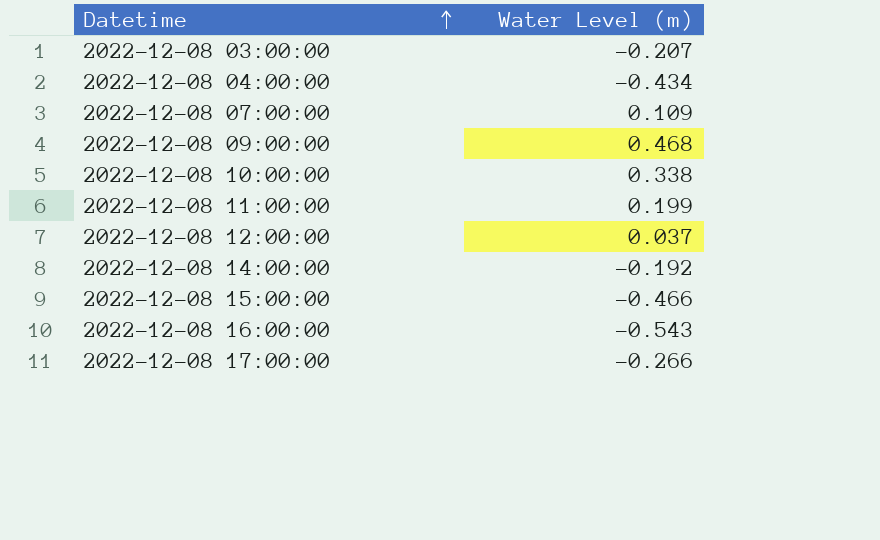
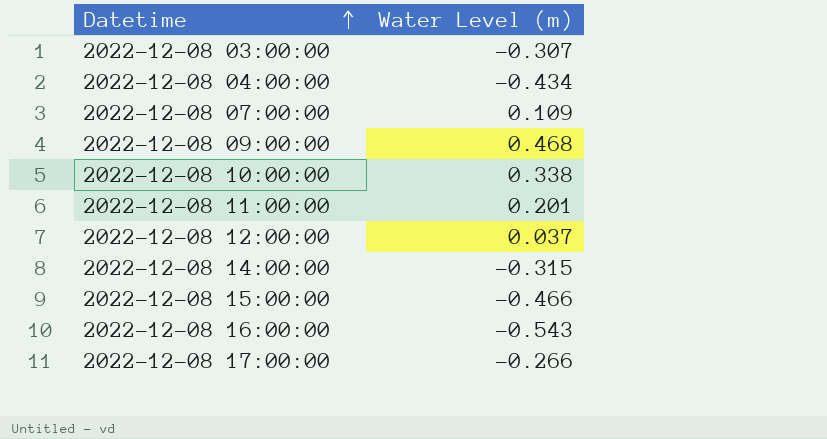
2022-12-08 03:00:00 | Water Level (m): -0.207 -> -0.307
2022-12-08 11:00:00 | Water Level (m): 0.199 -> 0.201
2022-12-08 14:00:00 | Water Level (m): -0.192 -> -0.315

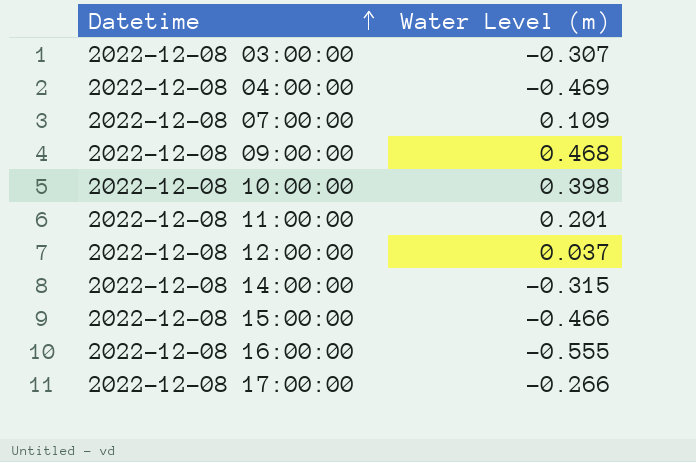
2022-12-08 04:00:00 | Water Level (m): -0.434 -> -0.469
2022-12-08 10:00:00 | Water Level (m): 0.338 -> 0.398
2022-12-08 16:00:00 | Water Level (m): -0.543 -> -0.555

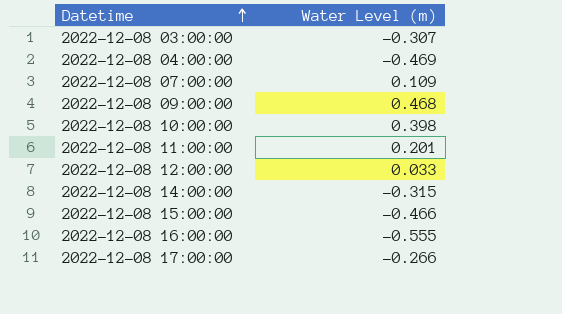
2022-12-08 12:00:00 | Water Level (m): 0.037 -> 0.033

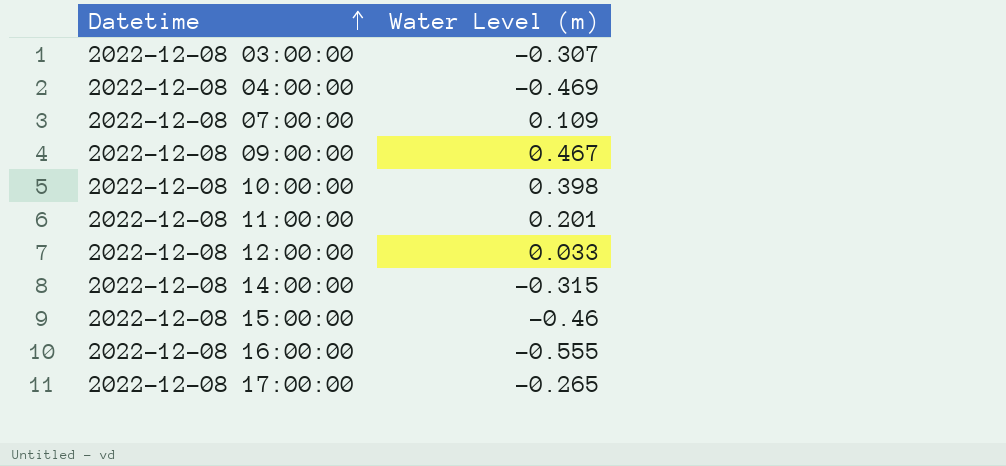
2022-12-08 09:00:00 | Water Level (m): 0.468 -> 0.467
2022-12-08 15:00:00 | Water Level (m): -0.466 -> -0.46
2022-12-08 17:00:00 | Water Level (m): -0.266 -> -0.265

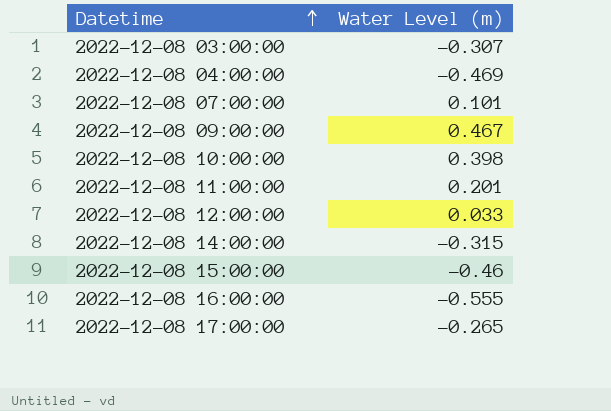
2022-12-08 07:00:00 | Water Level (m): 0.109 -> 0.101

